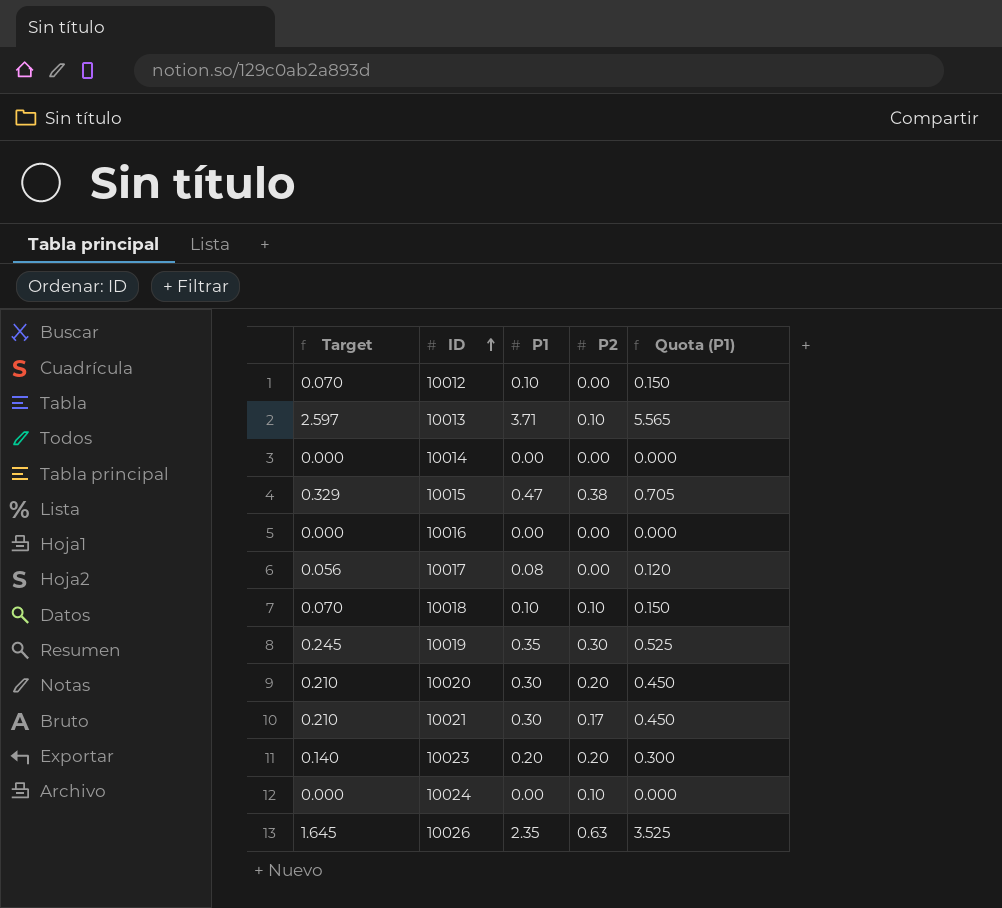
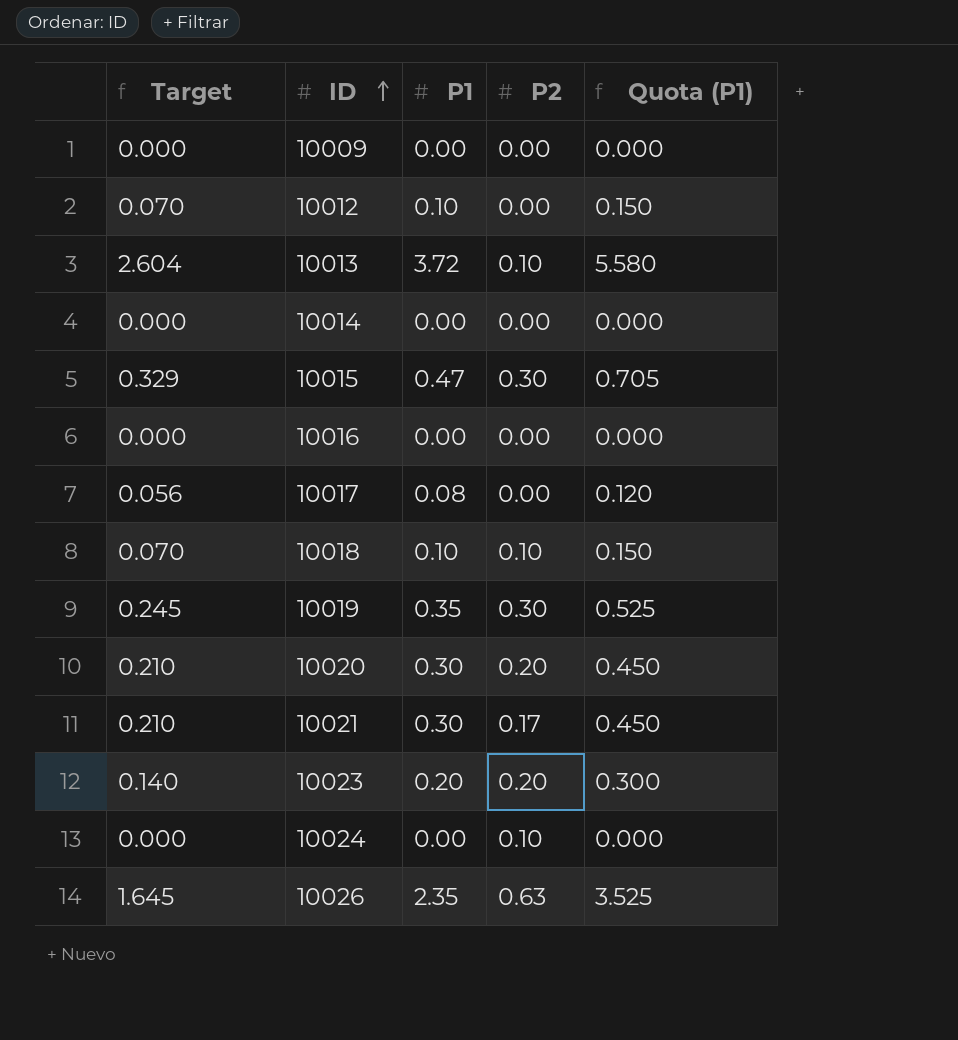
row 10009: none -> 0.000 | 0.00 | 0.00 | 0.000
10013 | Target: 2.597 -> 2.604
10013 | P1: 3.71 -> 3.72
10013 | Quota (P1): 5.565 -> 5.580
10015 | P2: 0.38 -> 0.30

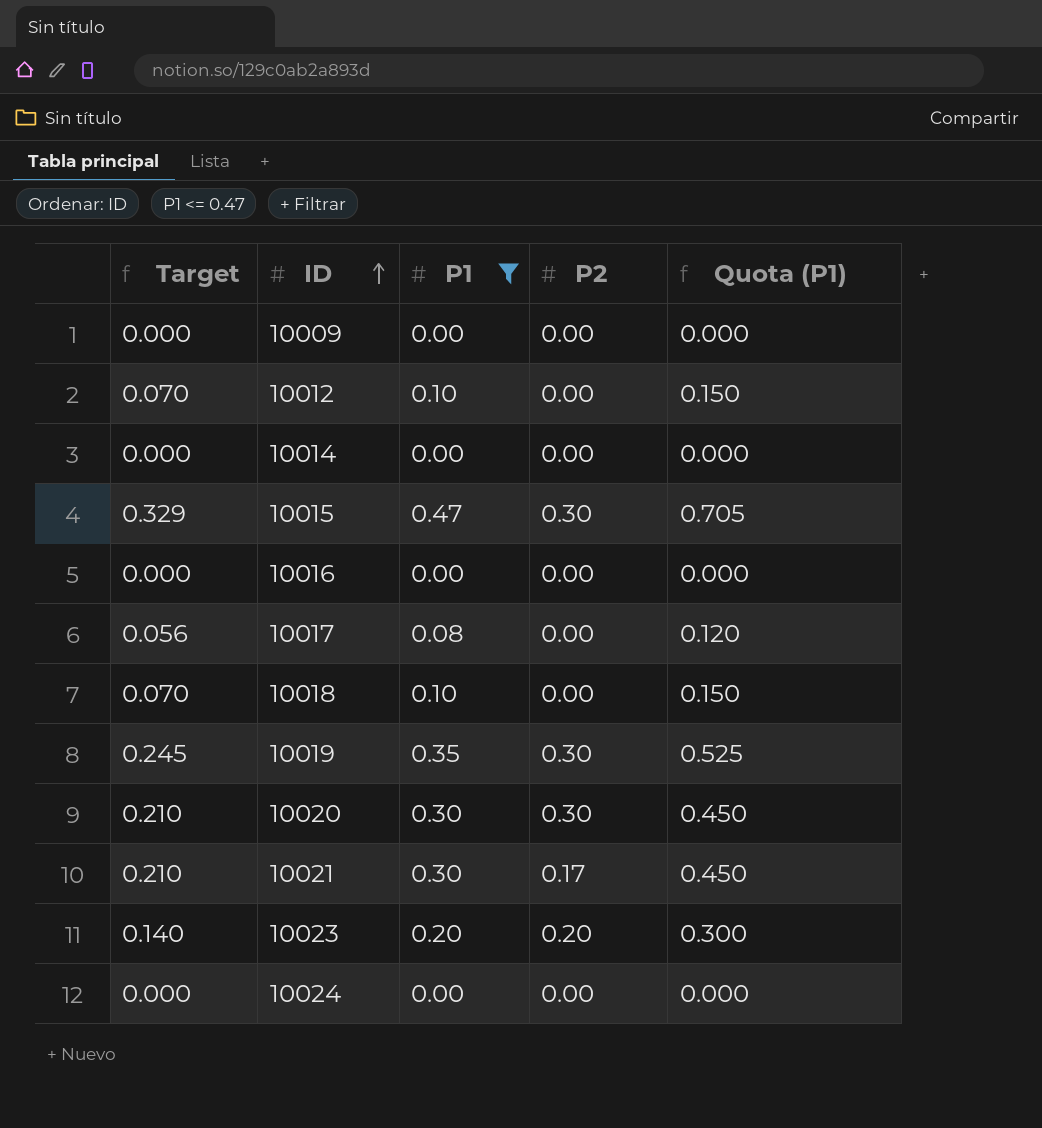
filter: none -> P1 <= 0.47
10018 | P2: 0.10 -> 0.00
10020 | P2: 0.20 -> 0.30
10024 | P2: 0.10 -> 0.00

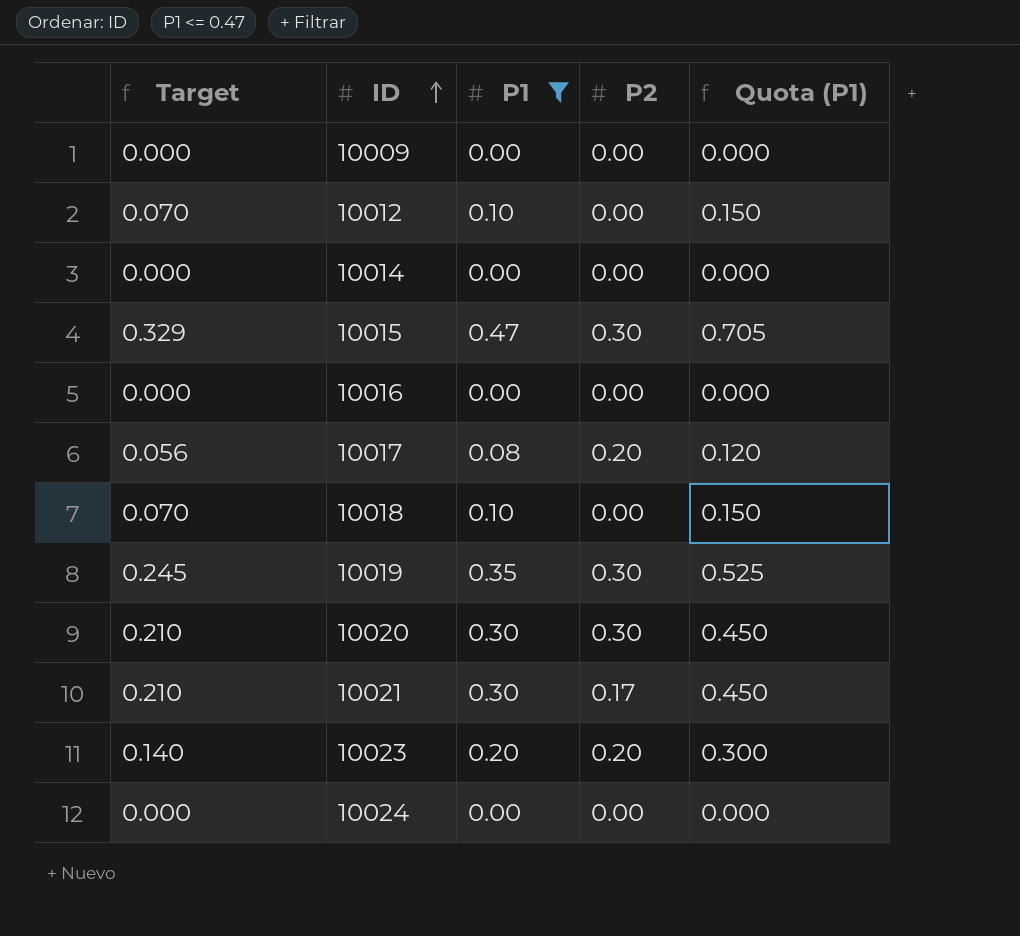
10017 | P2: 0.00 -> 0.20

